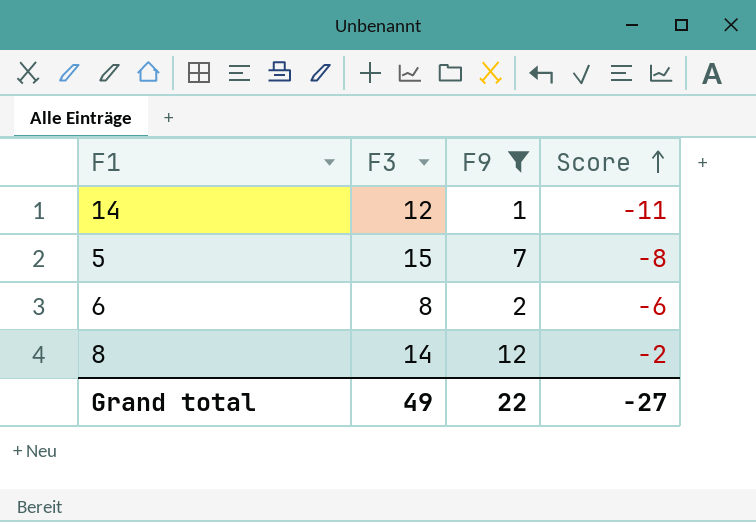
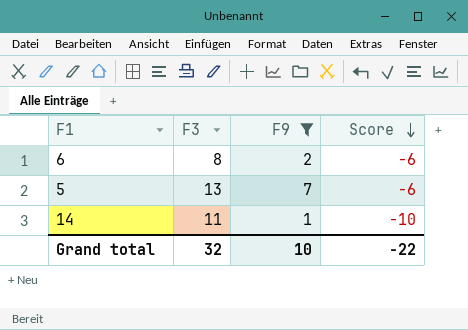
row order: Score ascending -> Score descending
row 8: 14 | 12 | -2 -> none
5 | F3: 15 -> 13
5 | Score: -8 -> -6
14 | F3: 12 -> 11
14 | Score: -11 -> -10
Grand total | F3: 49 -> 32
Grand total | F9: 22 -> 10
Grand total | Score: -27 -> -22

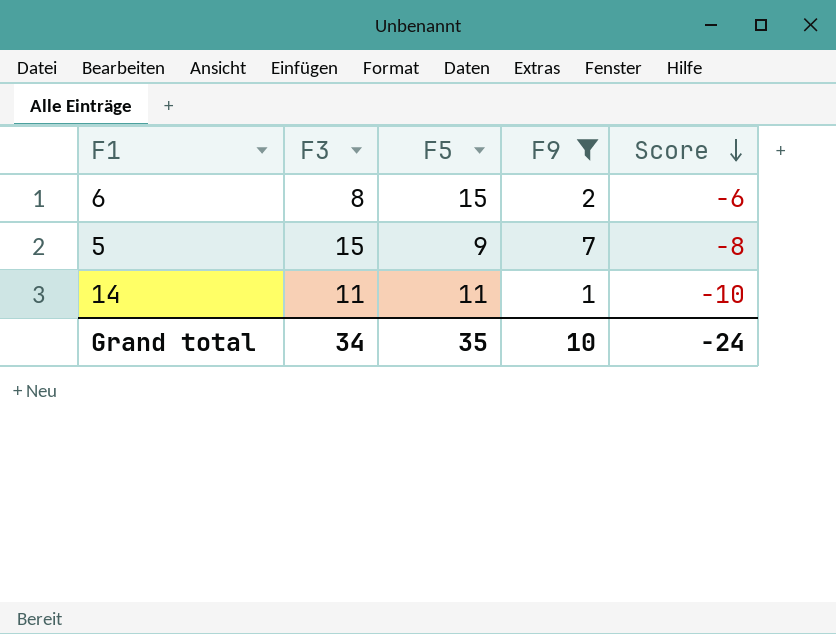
column F5 | position: none -> 3
5 | F3: 13 -> 15
5 | Score: -6 -> -8
Grand total | F3: 32 -> 34
Grand total | Score: -22 -> -24

